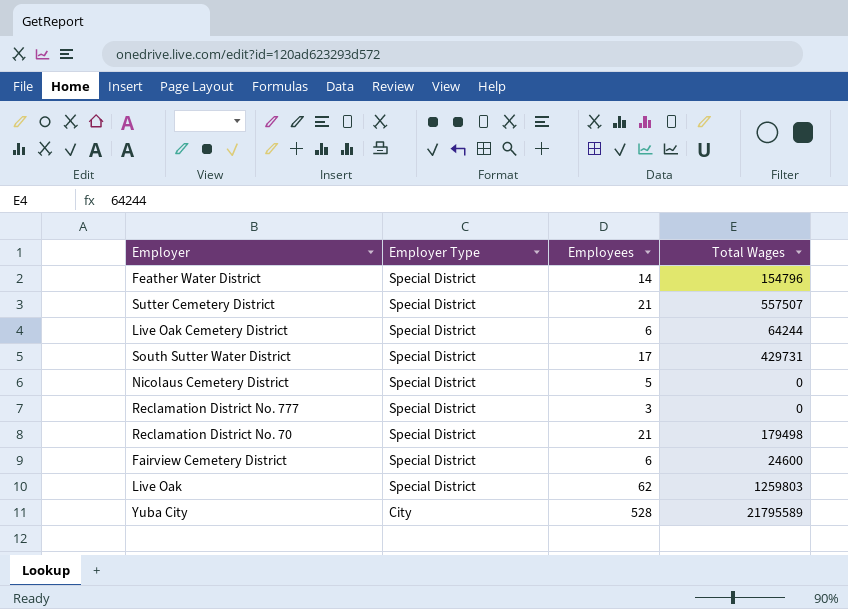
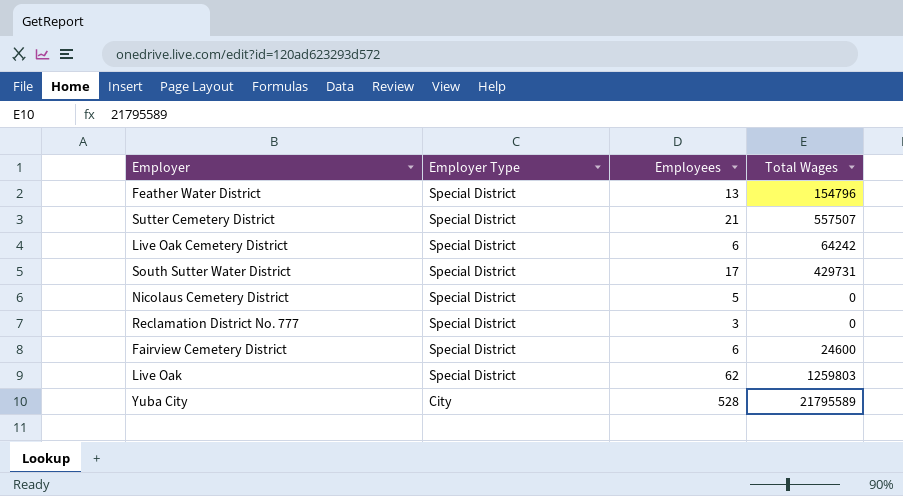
row Reclamation District No. 70: Special District | 21 | 179498 -> none
Feather Water District | Employees: 14 -> 13
Live Oak Cemetery District | Total Wages: 64244 -> 64242

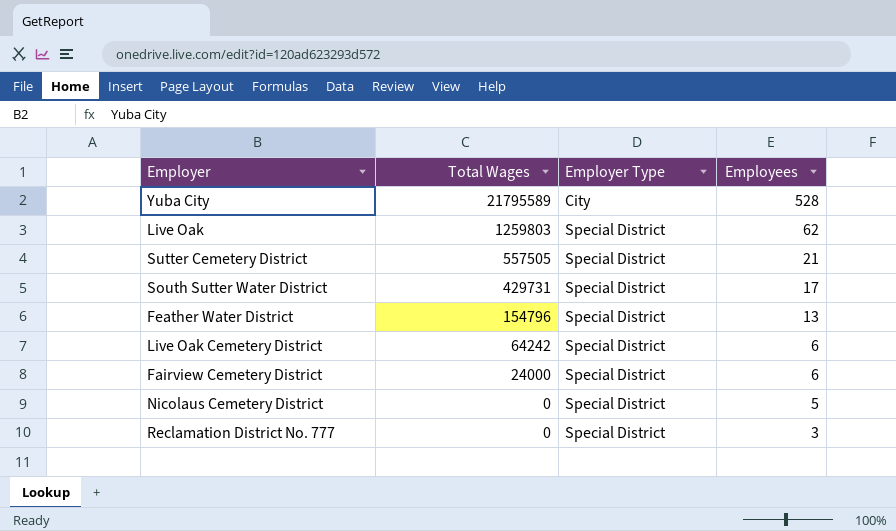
row order: Employer Type descending -> Total Wages descending
column Total Wages | position: 4 -> 2
Sutter Cemetery District | Total Wages: 557507 -> 557505
Fairview Cemetery District | Total Wages: 24600 -> 24000

